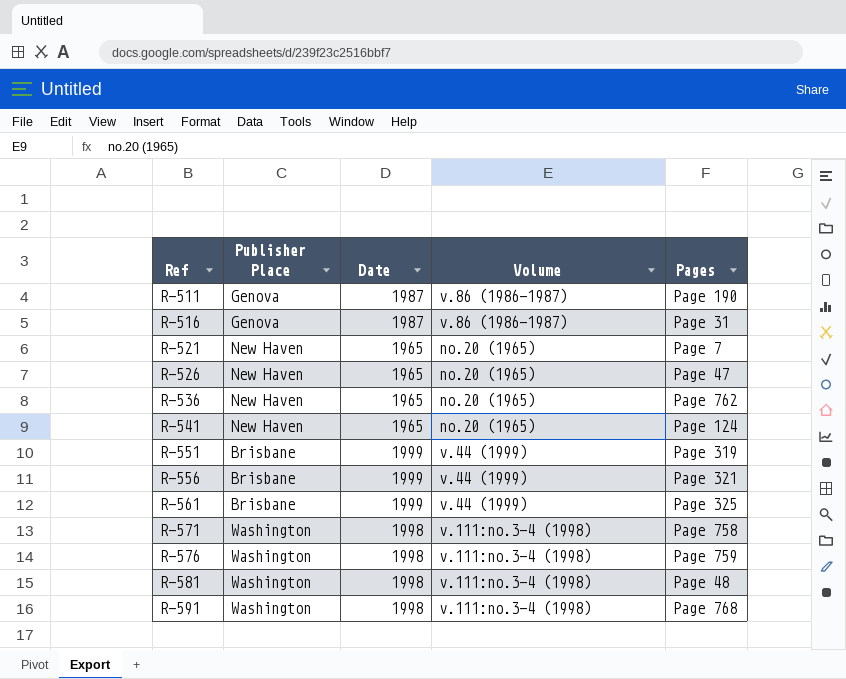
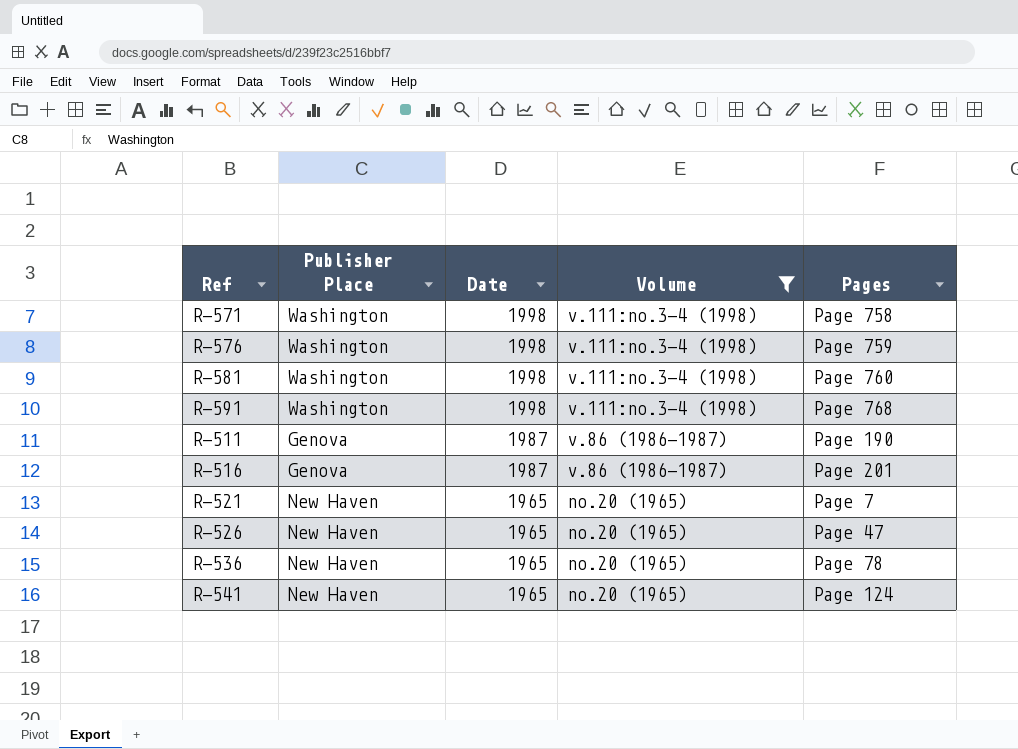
filter: none -> Volume != v.44 (1999)
row order: Ref ascending -> Date descending
R-581 | Pages: Page 48 -> Page 760
R-516 | Pages: Page 31 -> Page 201
R-536 | Pages: Page 762 -> Page 78

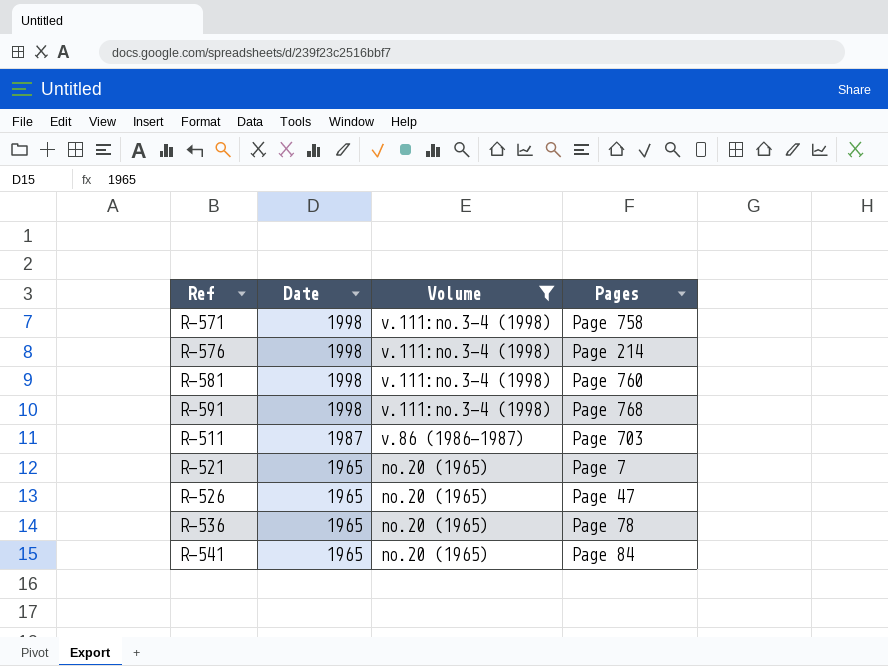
column Publisher Place | position: 2 -> none
row R-516: Genova | 1987 | v.86 (1986-1987) | Page 201 -> none
R-576 | Pages: Page 759 -> Page 214
R-511 | Pages: Page 190 -> Page 703
R-541 | Pages: Page 124 -> Page 84

